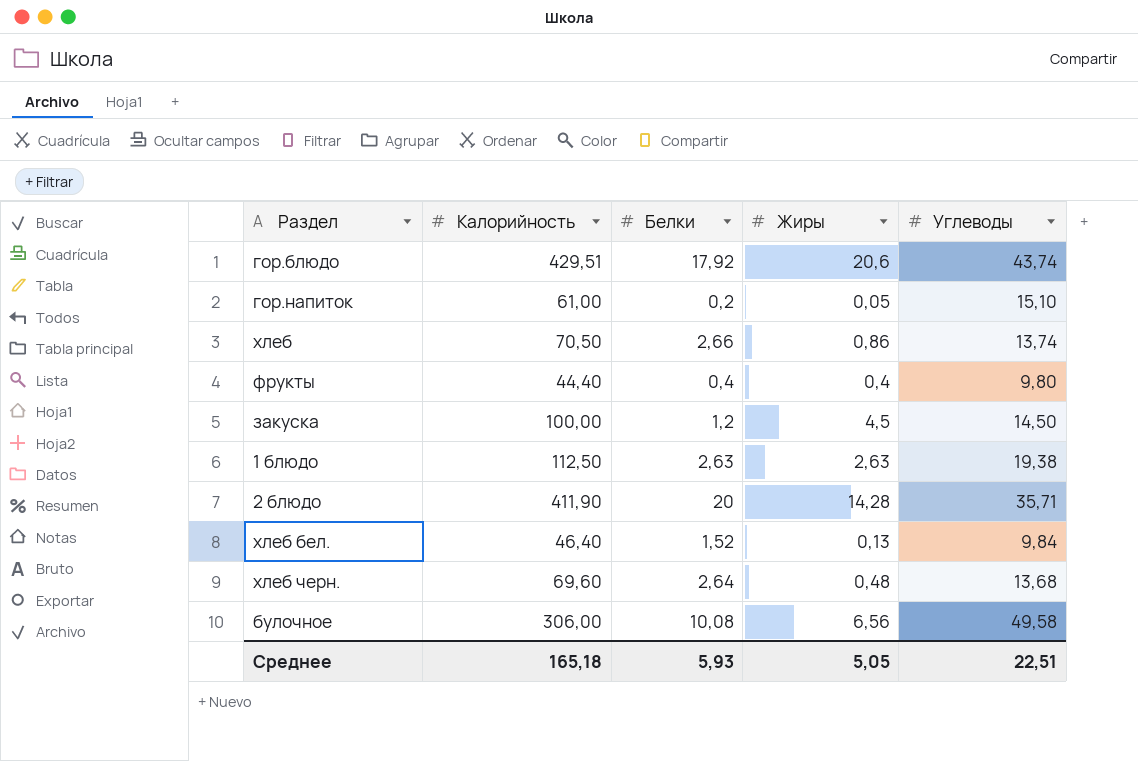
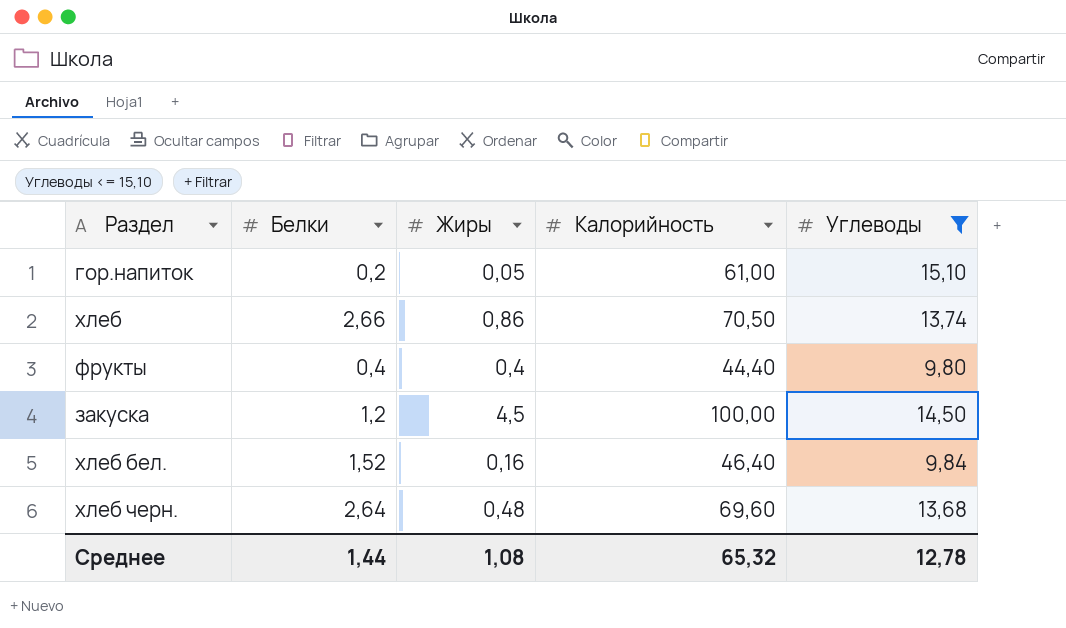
filter: none -> Углеводы <= 15,10
column Калорийность | position: 2 -> 4
хлеб бел. | Жиры: 0,13 -> 0,16
Среднее | Белки: 5,93 -> 1,44
Среднее | Жиры: 5,05 -> 1,08
Среднее | Калорийность: 165,18 -> 65,32
Среднее | Углеводы: 22,51 -> 12,78

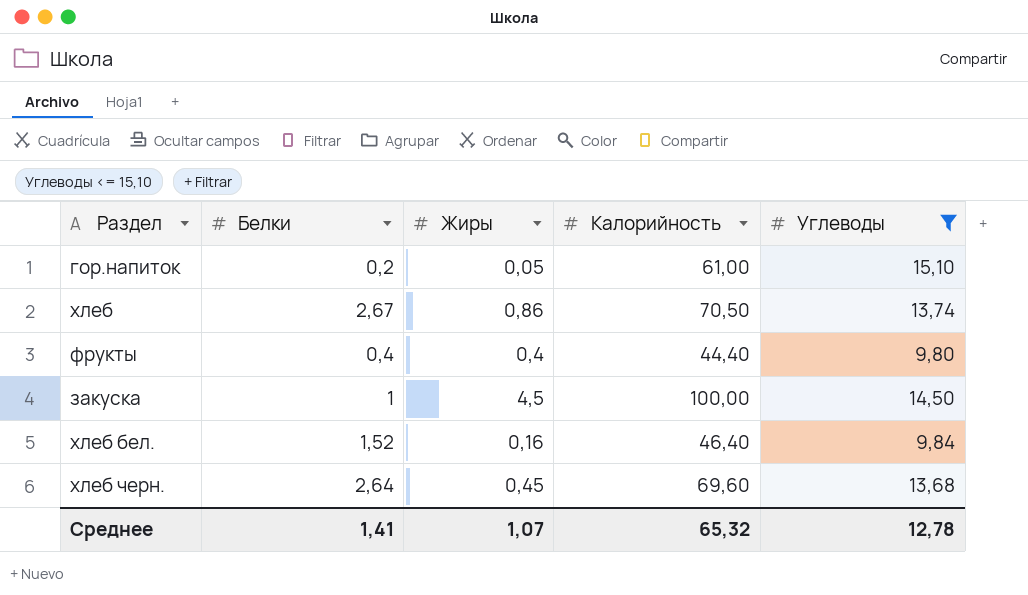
хлеб | Белки: 2,66 -> 2,67
закуска | Белки: 1,2 -> 1
хлеб черн. | Жиры: 0,48 -> 0,45
Среднее | Белки: 1,44 -> 1,41
Среднее | Жиры: 1,08 -> 1,07

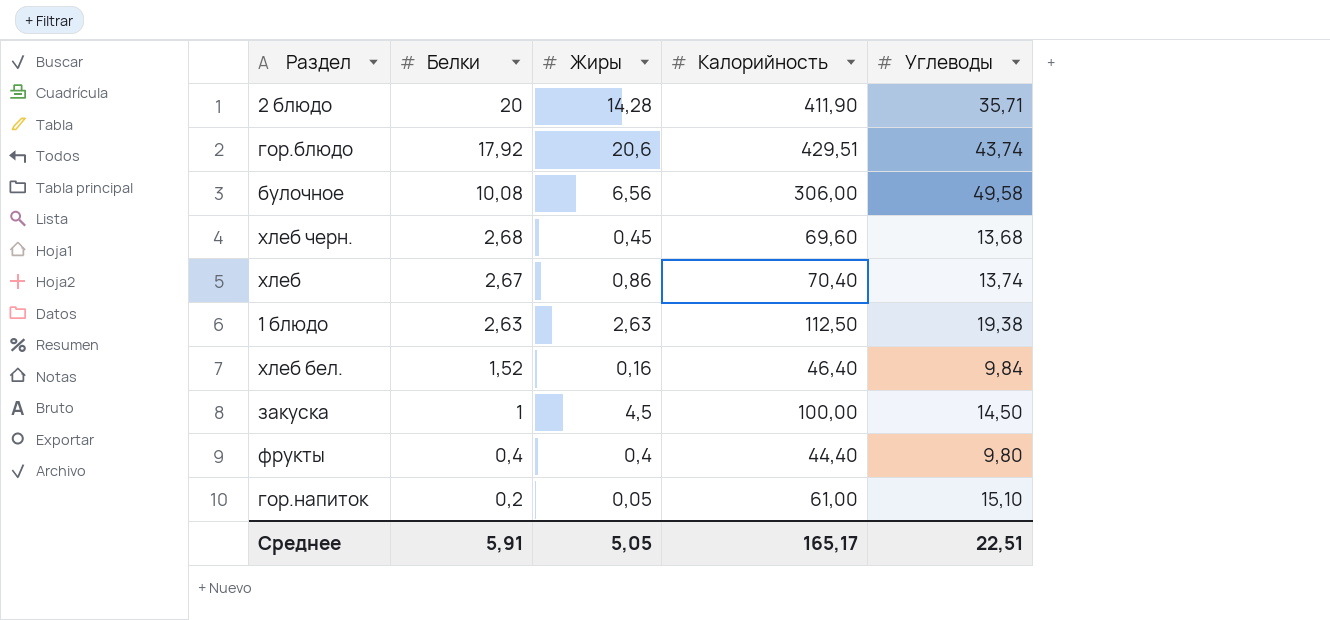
filter: Углеводы <= 15,10 -> none
row order: none -> Белки descending
хлеб черн. | Белки: 2,64 -> 2,68
хлеб | Калорийность: 70,50 -> 70,40
Среднее | Белки: 1,41 -> 5,91
Среднее | Жиры: 1,07 -> 5,05
Среднее | Калорийность: 65,32 -> 165,17
Среднее | Углеводы: 12,78 -> 22,51

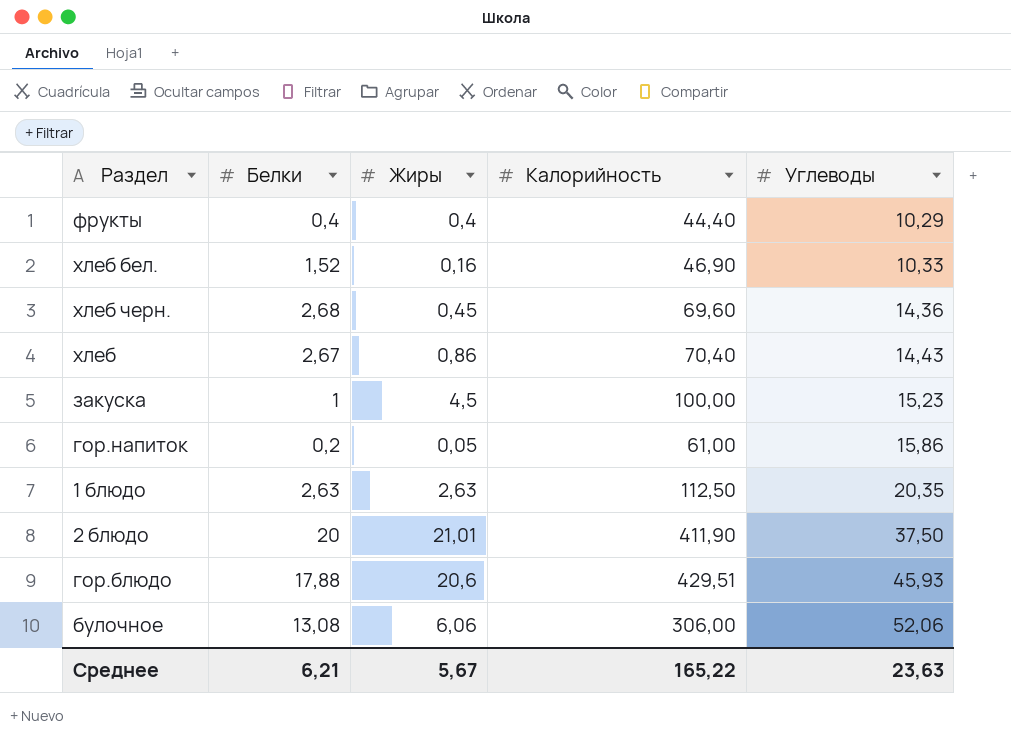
row order: Белки descending -> Углеводы ascending
фрукты | Углеводы: 9,80 -> 10,29
хлеб бел. | Калорийность: 46,40 -> 46,90
хлеб бел. | Углеводы: 9,84 -> 10,33
хлеб черн. | Углеводы: 13,68 -> 14,36
хлеб | Углеводы: 13,74 -> 14,43
закуска | Углеводы: 14,50 -> 15,23
гор.напиток | Углеводы: 15,10 -> 15,86
1 блюдо | Углеводы: 19,38 -> 20,35
2 блюдо | Жиры: 14,28 -> 21,01
2 блюдо | Углеводы: 35,71 -> 37,50
гор.блюдо | Белки: 17,92 -> 17,88
гор.блюдо | Углеводы: 43,74 -> 45,93
булочное | Белки: 10,08 -> 13,08
булочное | Жиры: 6,56 -> 6,06
булочное | Углеводы: 49,58 -> 52,06
Среднее | Белки: 5,91 -> 6,21
Среднее | Жиры: 5,05 -> 5,67
Среднее | Калорийность: 165,17 -> 165,22
Среднее | Углеводы: 22,51 -> 23,63

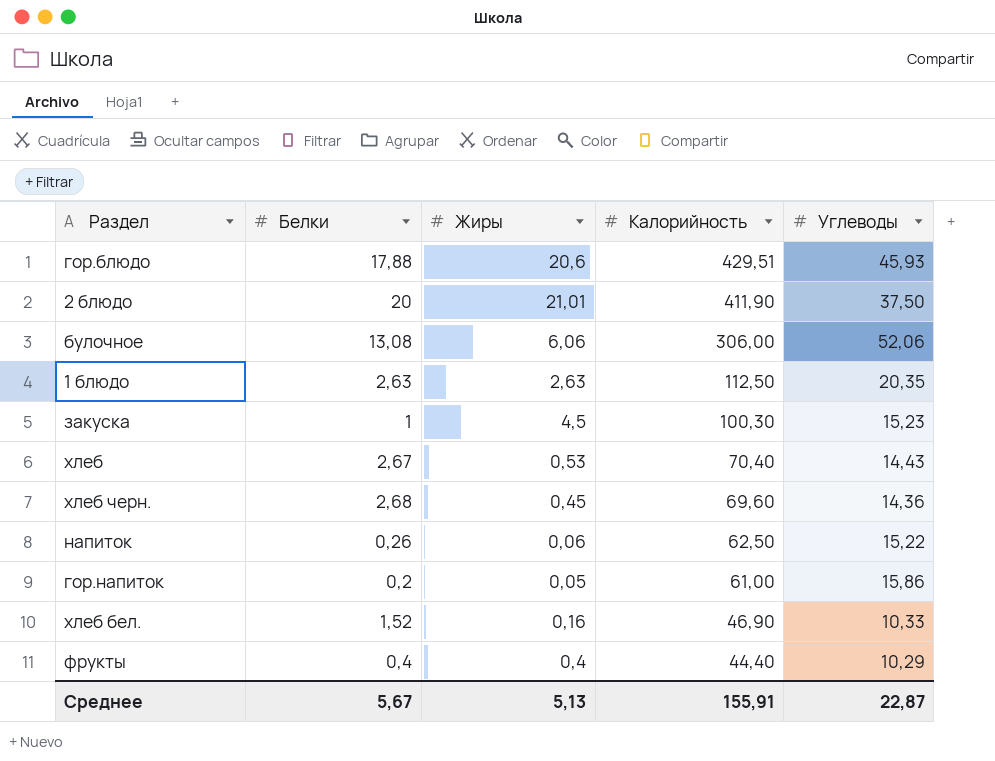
row order: Углеводы ascending -> Калорийность descending
закуска | Калорийность: 100,00 -> 100,30
хлеб | Жиры: 0,86 -> 0,53
row напиток: none -> 0,26 | 0,06 | 62,50 | 15,22
Среднее | Белки: 6,21 -> 5,67
Среднее | Жиры: 5,67 -> 5,13
Среднее | Калорийность: 165,22 -> 155,91
Среднее | Углеводы: 23,63 -> 22,87

